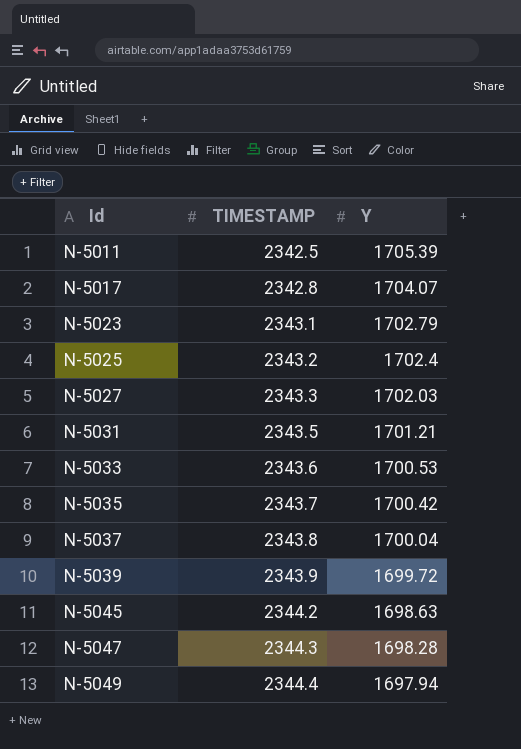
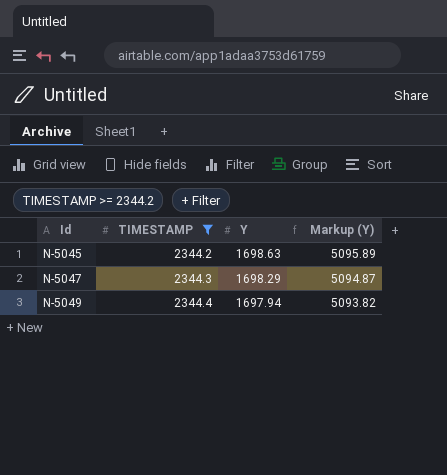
filter: none -> TIMESTAMP >= 2344.2
column Markup (Y) | formula: none -> [Y] * 3
N-5047 | Y: 1698.28 -> 1698.29

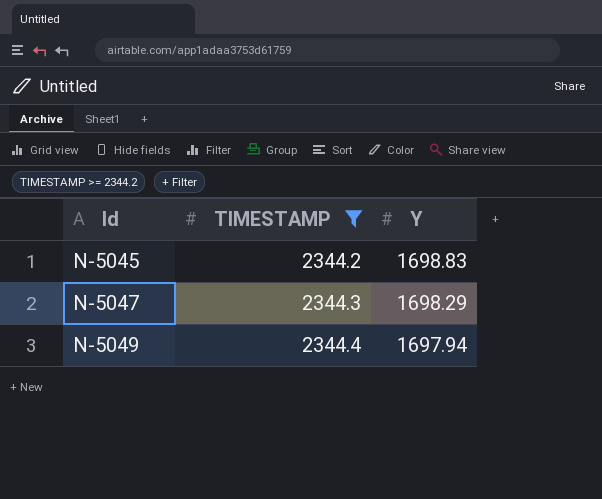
column Markup (Y) | formula: [Y] * 3 -> none
N-5045 | Y: 1698.63 -> 1698.83

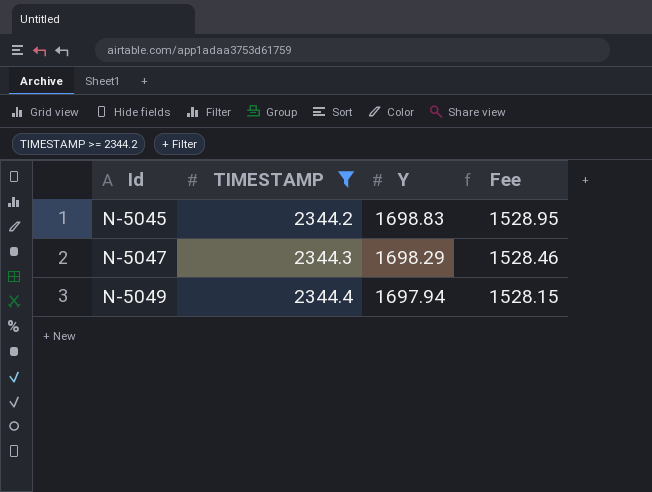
column Fee | formula: none -> [Y] * 0.9

